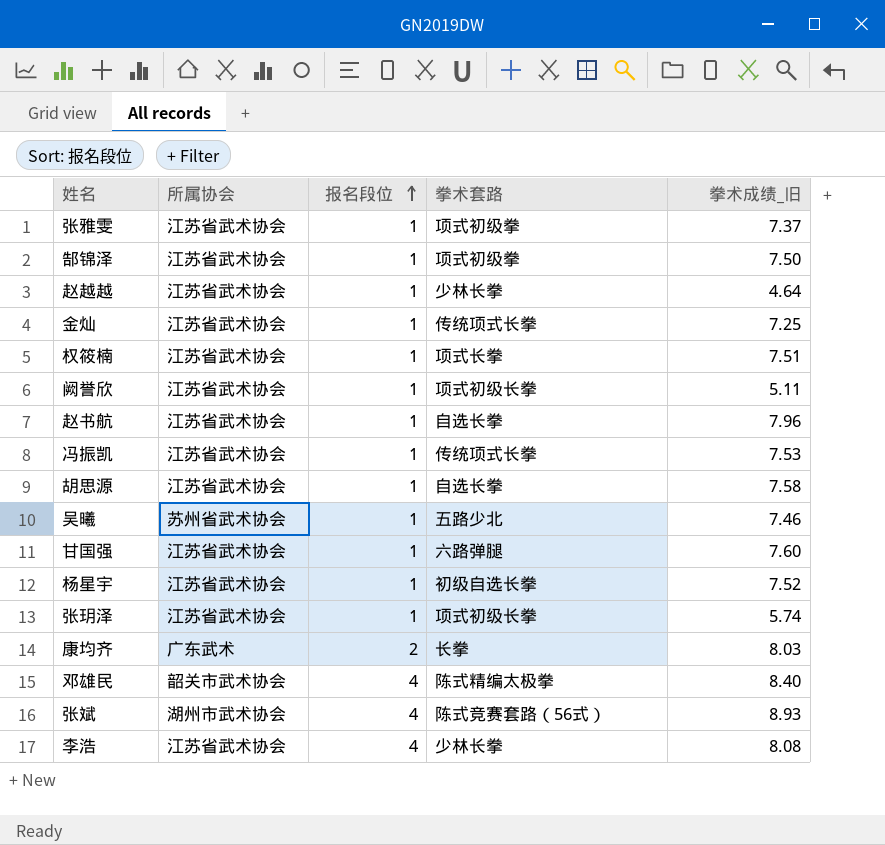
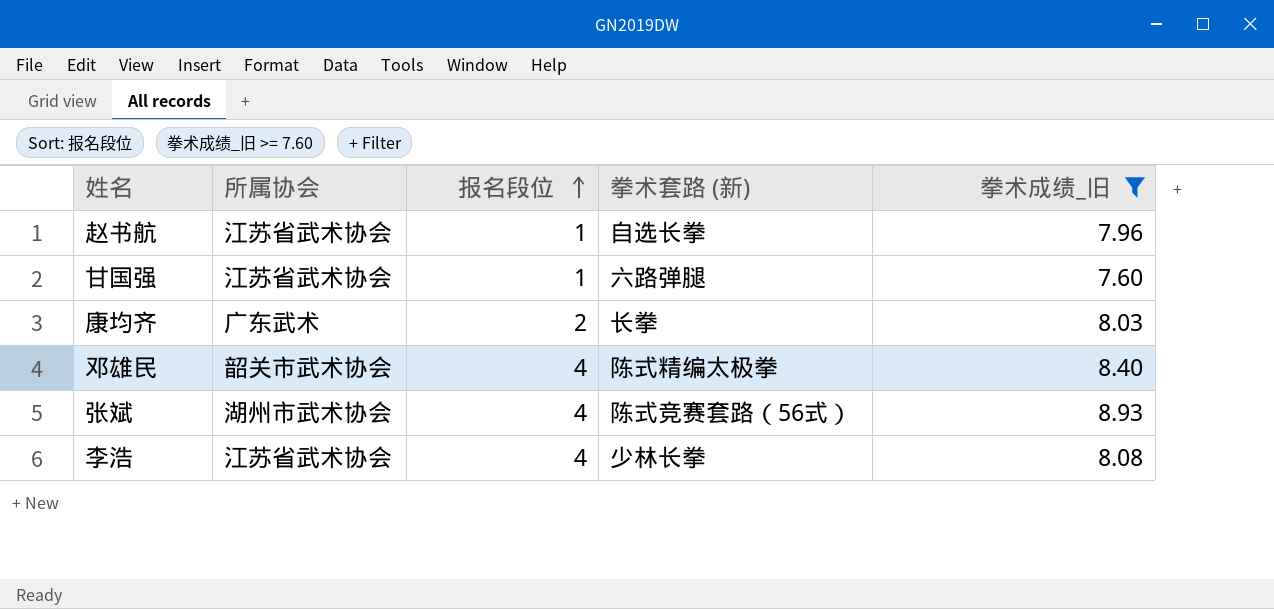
filter: none -> 拳术成绩_旧 >= 7.60
column name: 拳术套路 -> 拳术套路 (新)

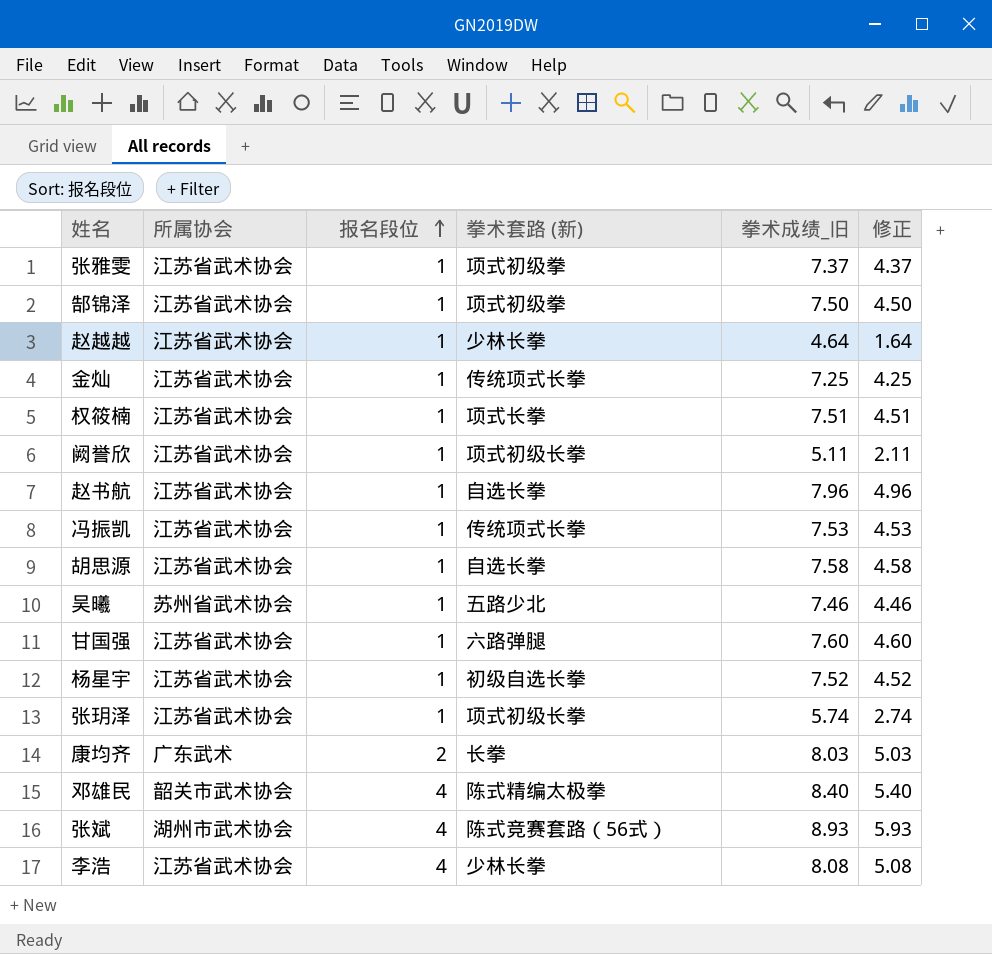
filter: 拳术成绩_旧 >= 7.60 -> none
column 修正 | formula: none -> [拳术成绩_旧] - 3

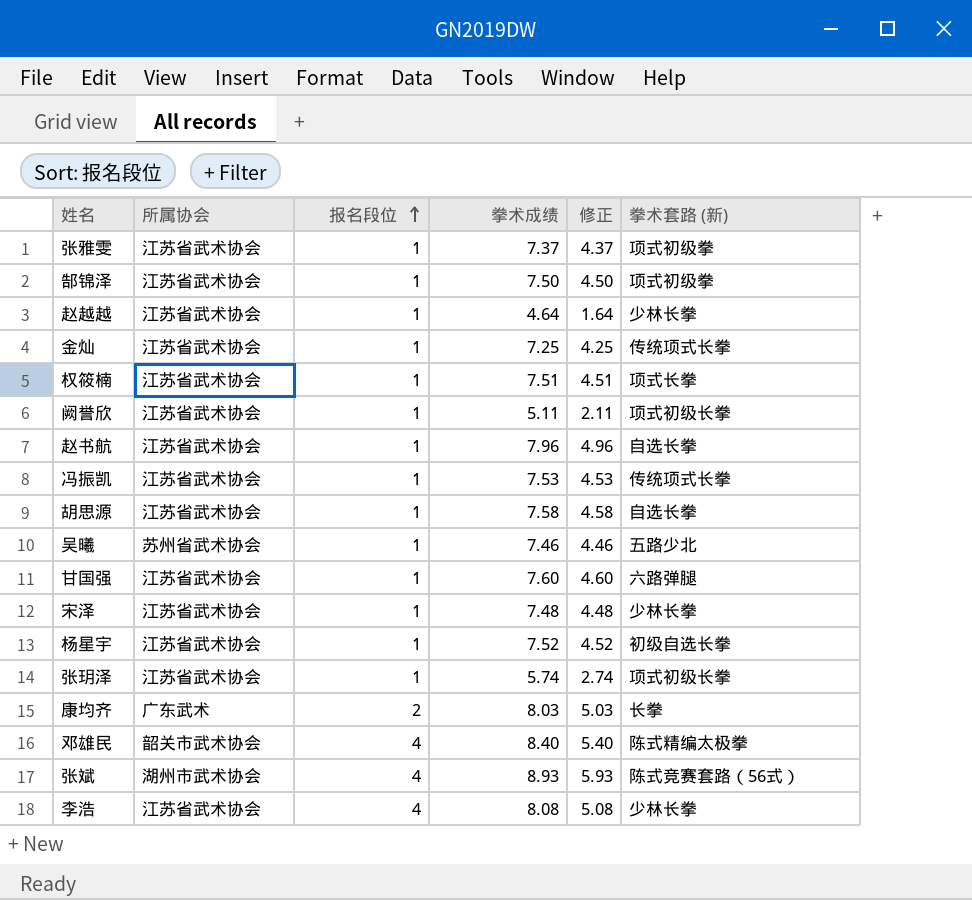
column name: 拳术成绩_旧 -> 拳术成绩
column 拳术套路 (新) | position: 4 -> 6
row 宋泽: none -> 江苏省武术协会 | 1 | 7.48 | 4.48 | 少林长拳

